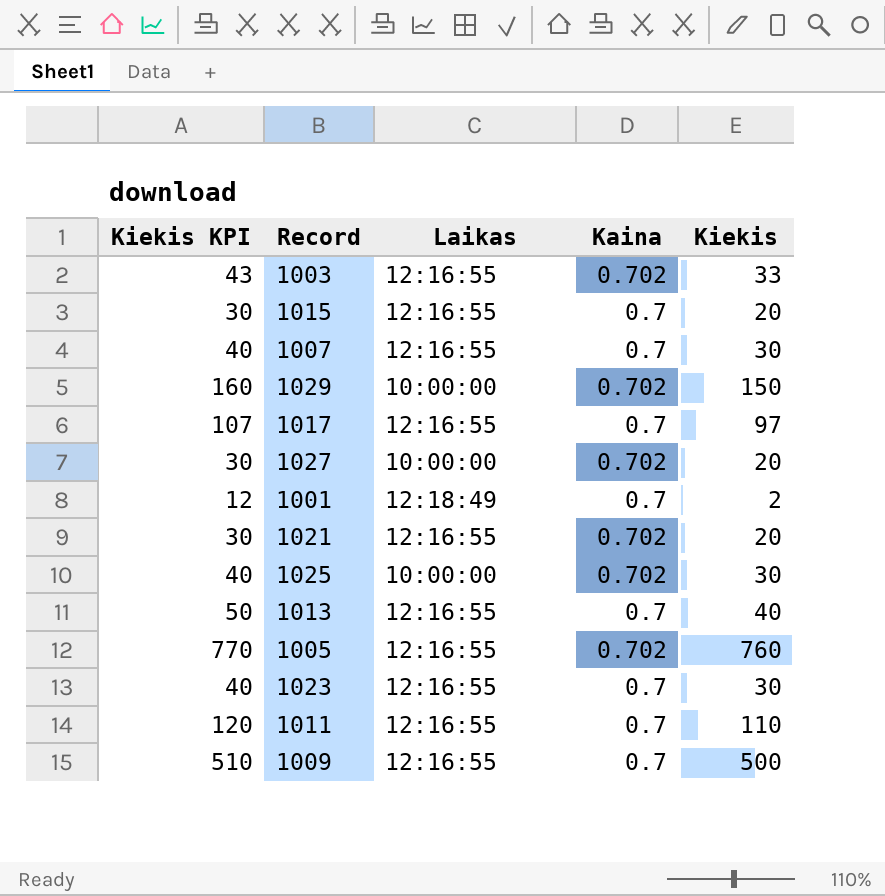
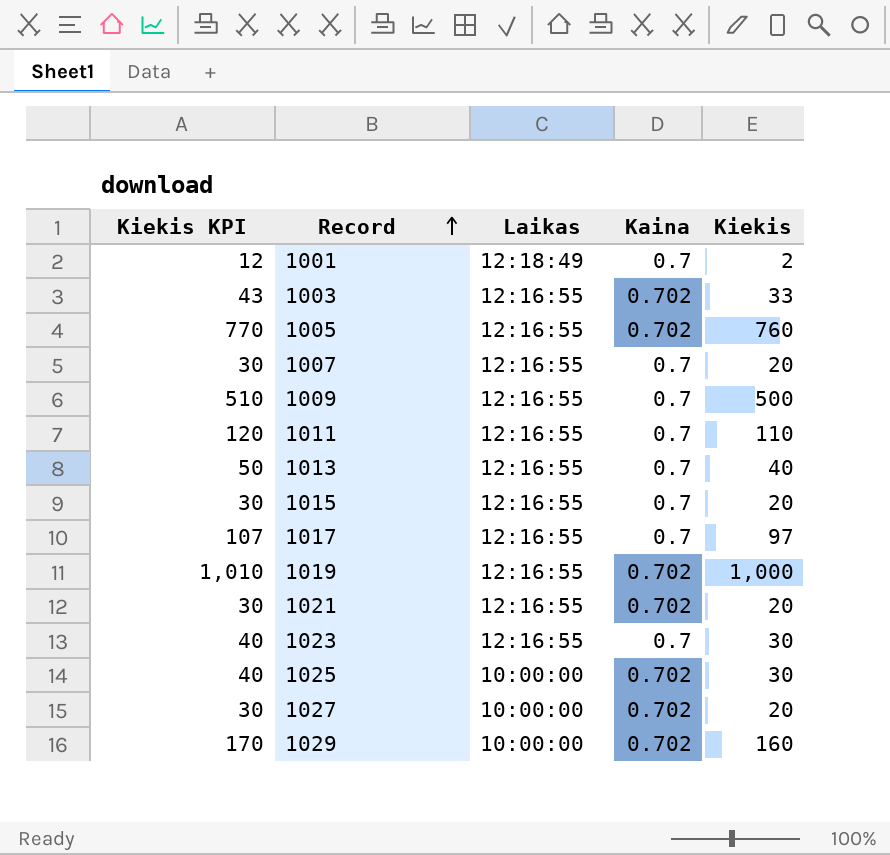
row order: none -> Record ascending
1007 | Kiekis KPI: 40 -> 30
1007 | Kiekis: 30 -> 20
row 1019: none -> 1,010 | 12:16:55 | 0.702 | 1,000
1029 | Kiekis KPI: 160 -> 170
1029 | Kiekis: 150 -> 160

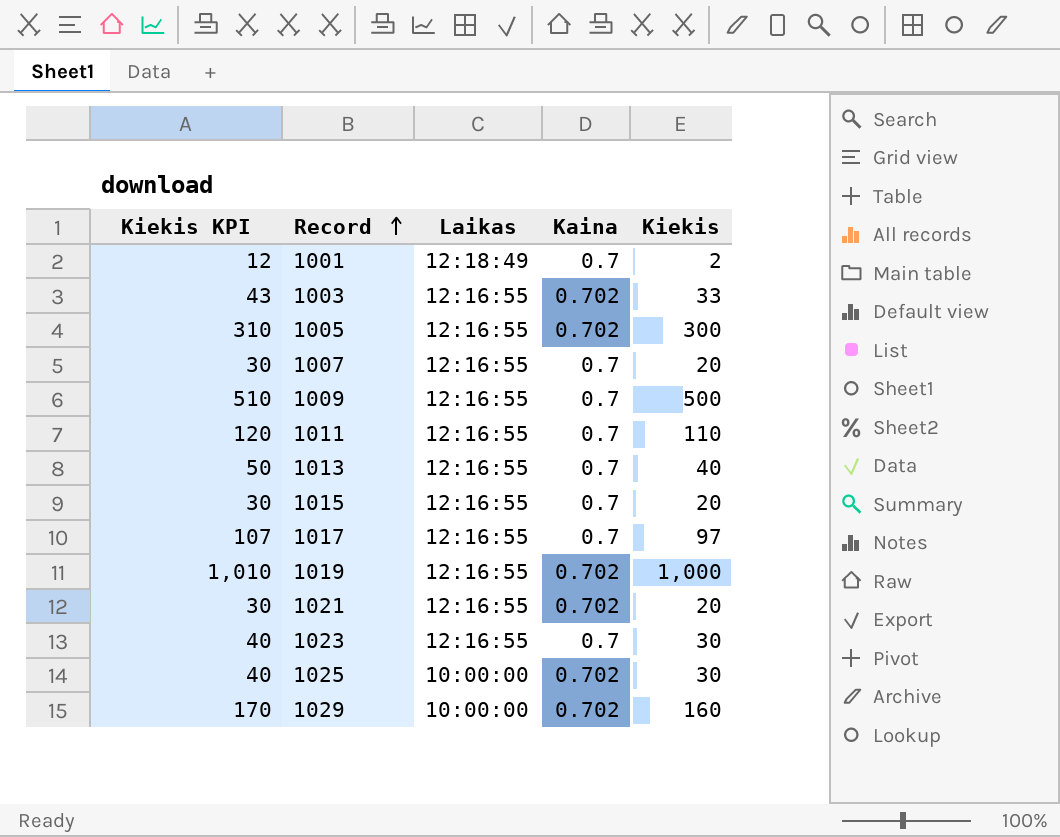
row 1027: 30 | 10:00:00 | 0.702 | 20 -> none
1005 | Kiekis KPI: 770 -> 310
1005 | Kiekis: 760 -> 300

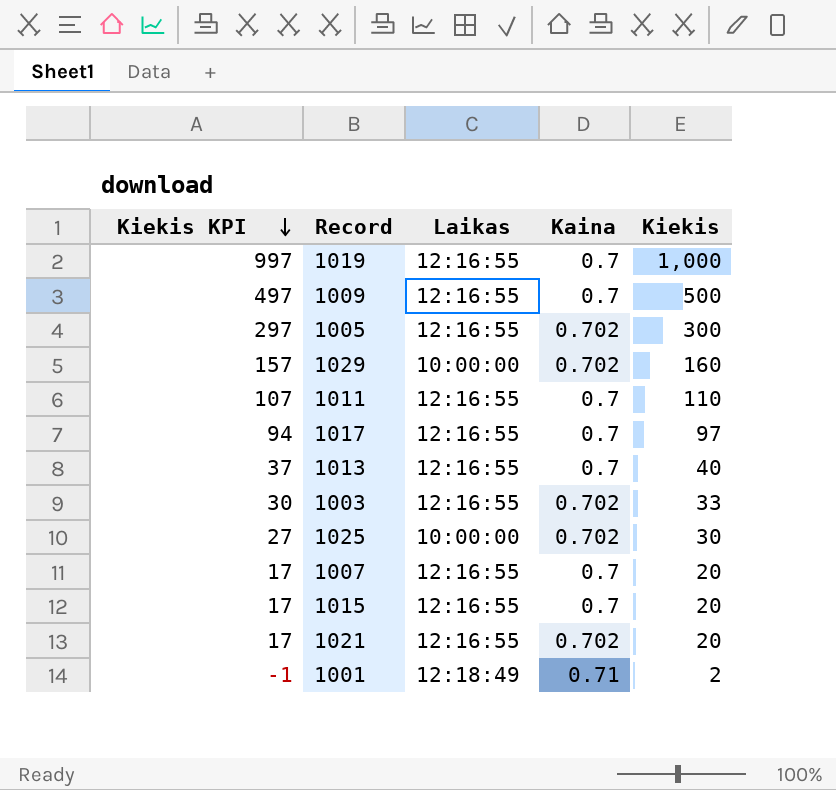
row order: Record ascending -> Kiekis KPI descending
column Kiekis KPI | formula: [Kiekis] + 10 -> [Kiekis] - 3
row 1023: 40 | 12:16:55 | 0.7 | 30 -> none
1019 | Kaina: 0.702 -> 0.7
1001 | Kaina: 0.7 -> 0.71

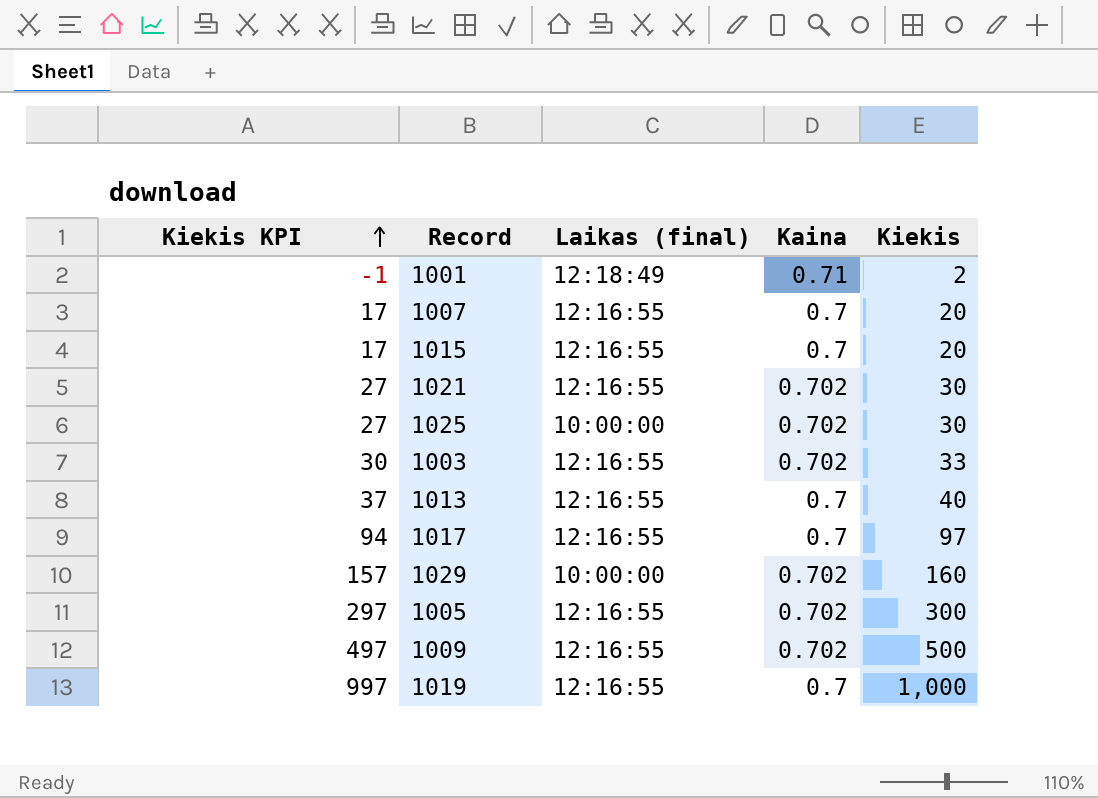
row order: Kiekis KPI descending -> Kiekis KPI ascending
column name: Laikas -> Laikas (final)
row 1011: 107 | 12:16:55 | 0.7 | 110 -> none
1021 | Kiekis KPI: 17 -> 27
1021 | Kiekis: 20 -> 30
1009 | Kaina: 0.7 -> 0.702

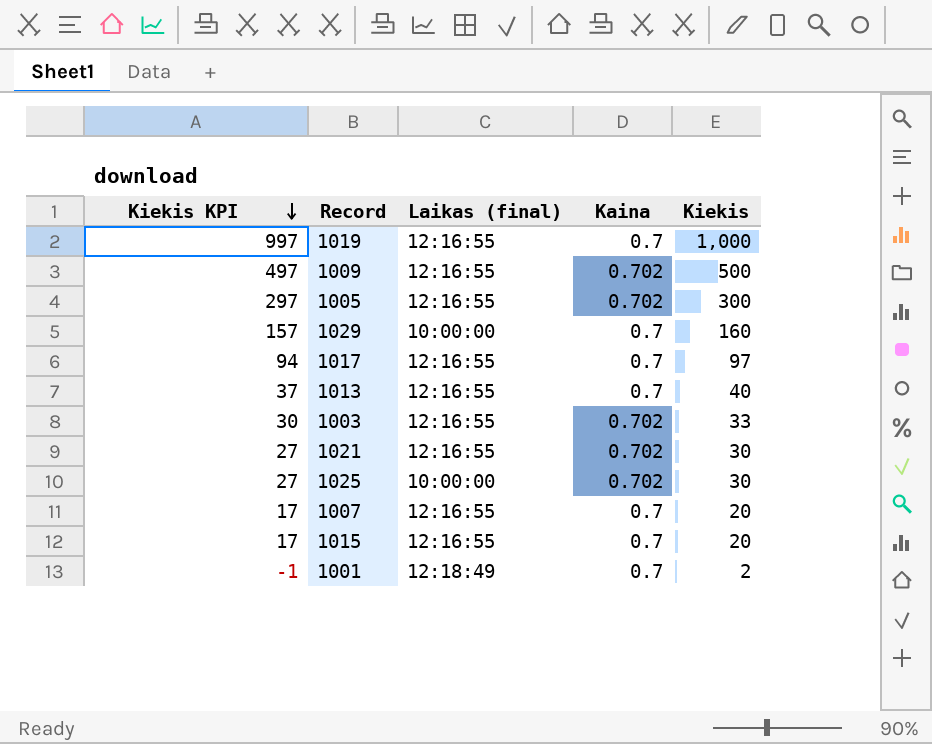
row order: Kiekis KPI ascending -> Kiekis KPI descending
1029 | Kaina: 0.702 -> 0.7
1001 | Kaina: 0.71 -> 0.7

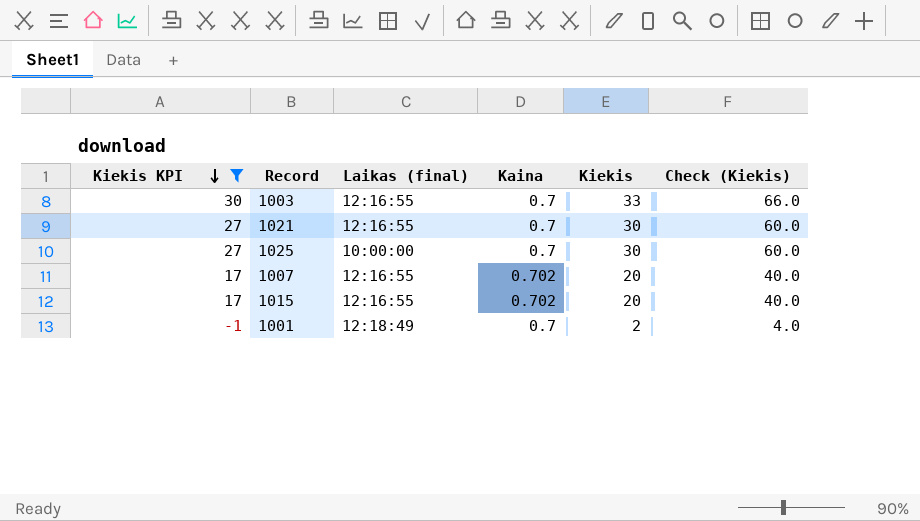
filter: none -> Kiekis KPI <= 30
column Check (Kiekis) | formula: none -> [Kiekis] * 2
1003 | Kaina: 0.702 -> 0.7
1021 | Kaina: 0.702 -> 0.7
1025 | Kaina: 0.702 -> 0.7
1007 | Kaina: 0.7 -> 0.702
1015 | Kaina: 0.7 -> 0.702

